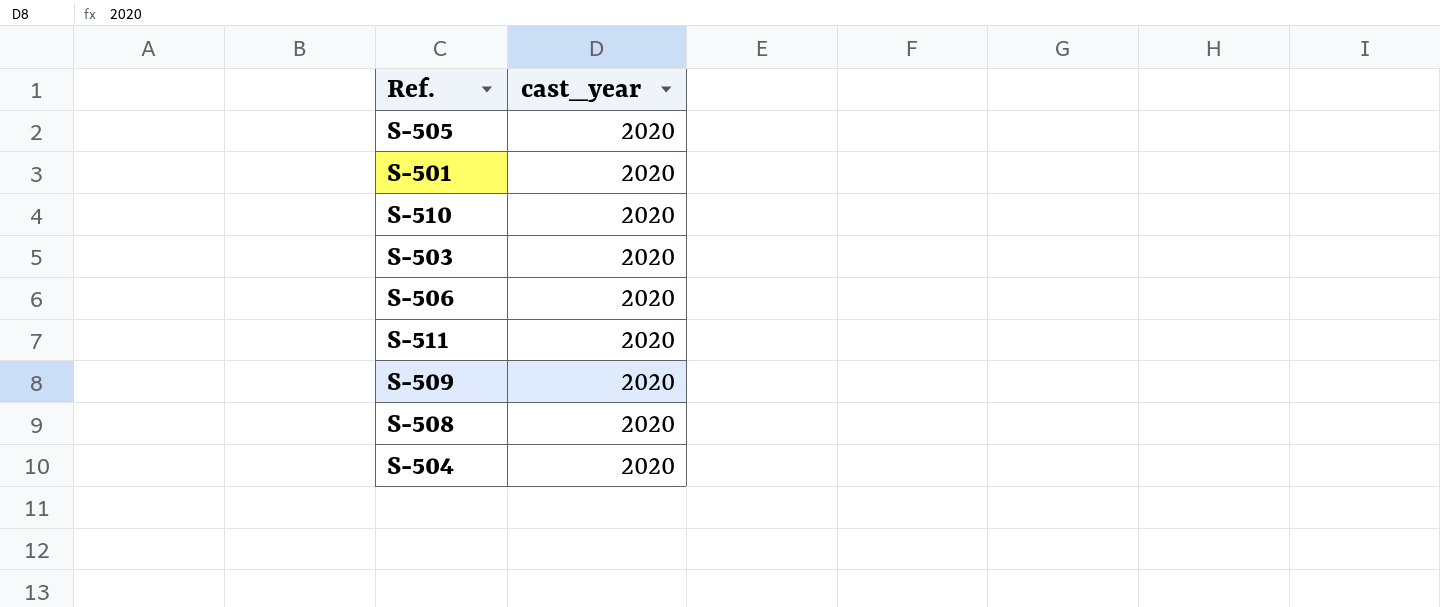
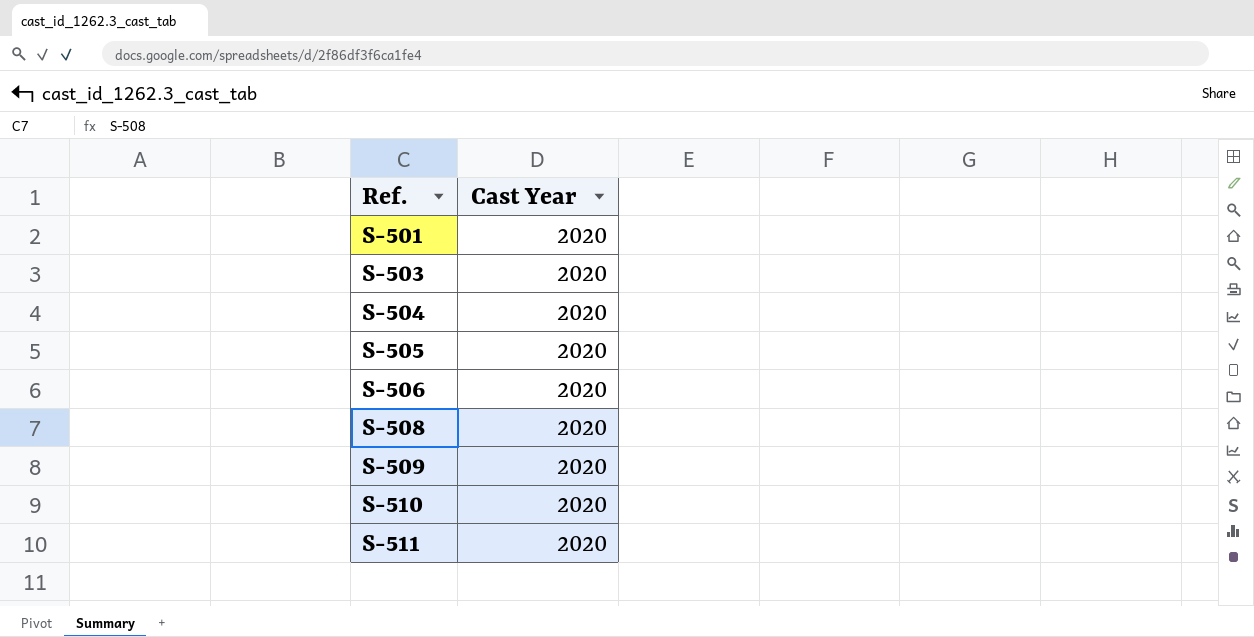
row order: none -> Ref. ascending
column name: cast_year -> Cast Year

